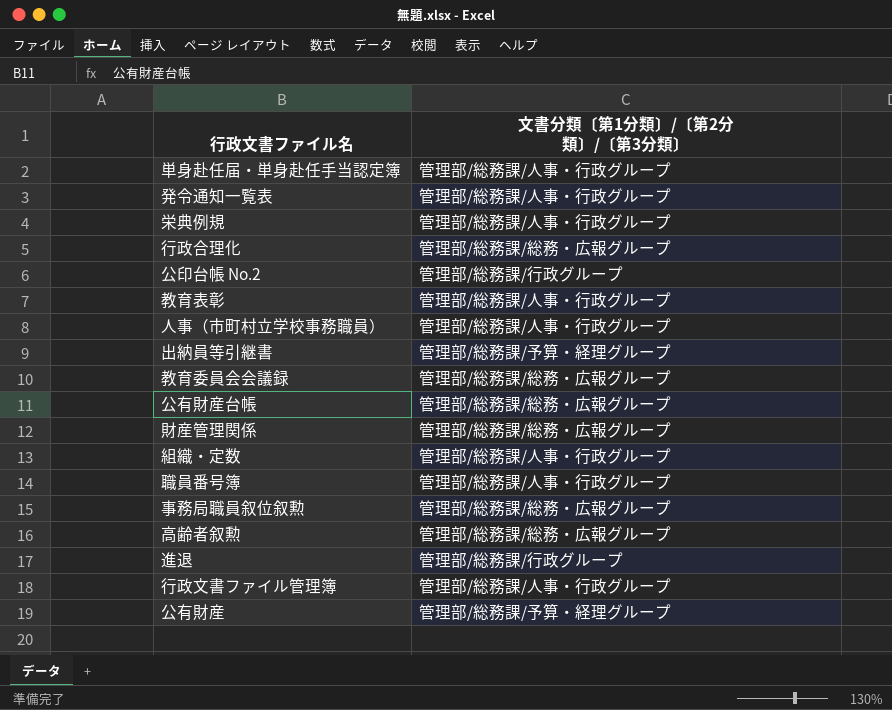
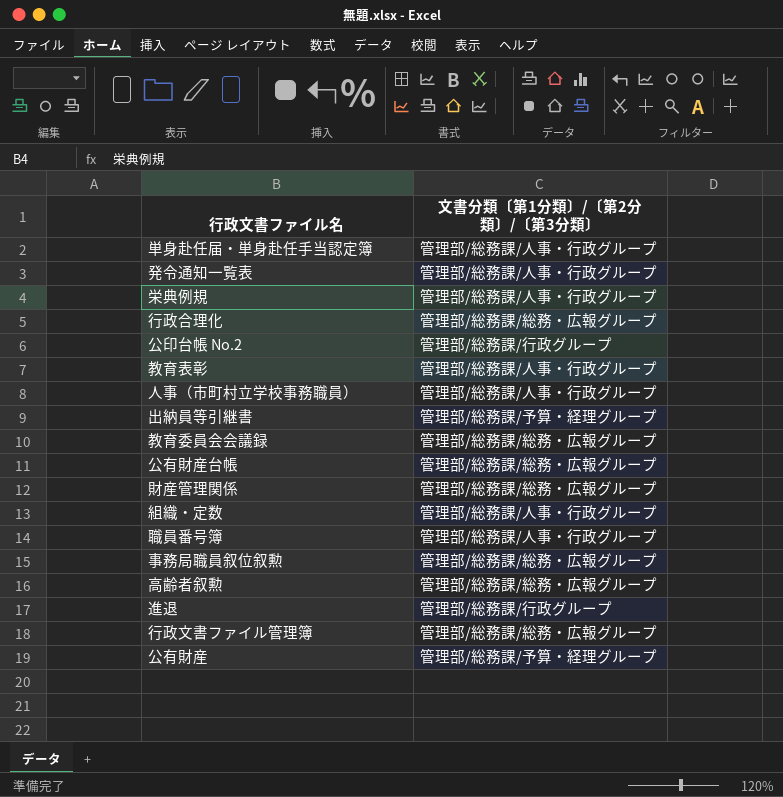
行政文書ファイル管理簿 | 文書分類〔第1分類〕/〔第2分類〕/〔第3分類〕: 管理部/総務課/人事・行政グループ -> 管理部/総務課/総務・広報グループ

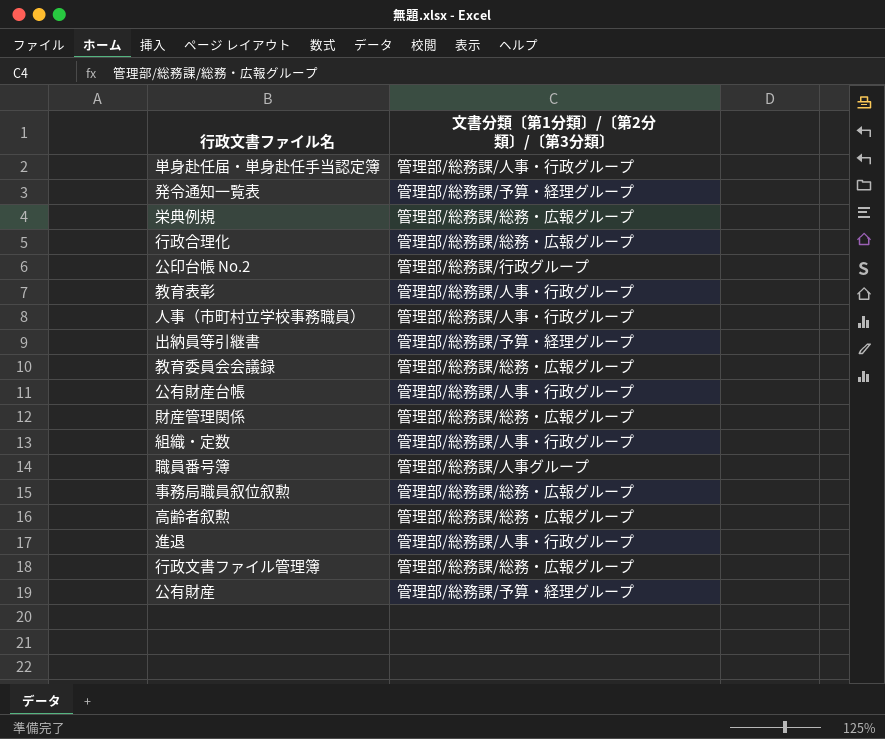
発令通知一覧表 | 文書分類〔第1分類〕/〔第2分類〕/〔第3分類〕: 管理部/総務課/人事・行政グループ -> 管理部/総務課/予算・経理グループ
栄典例規 | 文書分類〔第1分類〕/〔第2分類〕/〔第3分類〕: 管理部/総務課/人事・行政グループ -> 管理部/総務課/総務・広報グループ
公有財産台帳 | 文書分類〔第1分類〕/〔第2分類〕/〔第3分類〕: 管理部/総務課/総務・広報グループ -> 管理部/総務課/人事・行政グループ
職員番号簿 | 文書分類〔第1分類〕/〔第2分類〕/〔第3分類〕: 管理部/総務課/人事・行政グループ -> 管理部/総務課/人事グループ
進退 | 文書分類〔第1分類〕/〔第2分類〕/〔第3分類〕: 管理部/総務課/行政グループ -> 管理部/総務課/人事・行政グループ

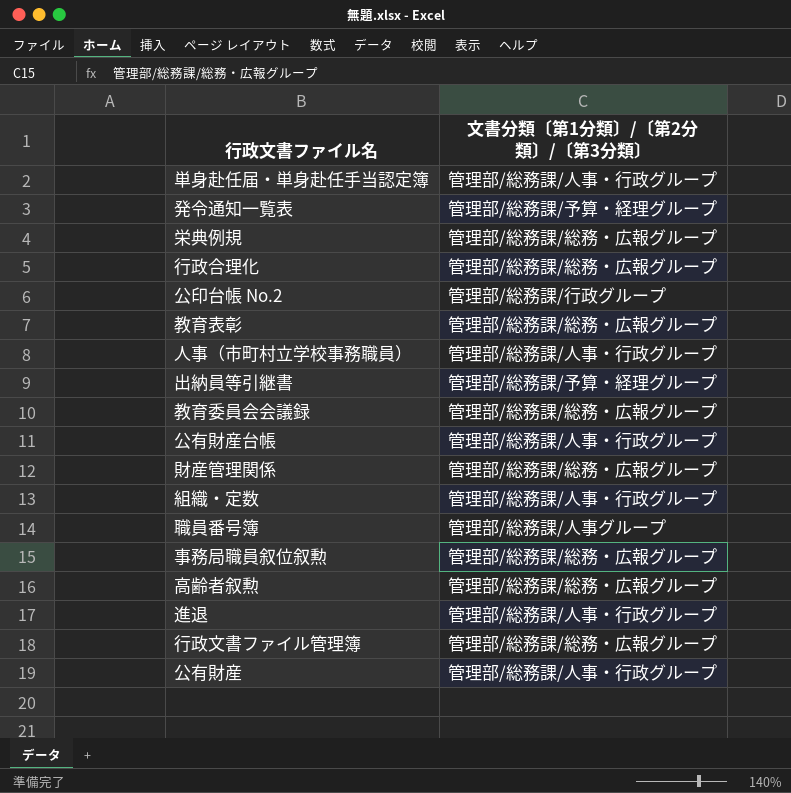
教育表彰 | 文書分類〔第1分類〕/〔第2分類〕/〔第3分類〕: 管理部/総務課/人事・行政グループ -> 管理部/総務課/総務・広報グループ
公有財産 | 文書分類〔第1分類〕/〔第2分類〕/〔第3分類〕: 管理部/総務課/予算・経理グループ -> 管理部/総務課/人事・行政グループ

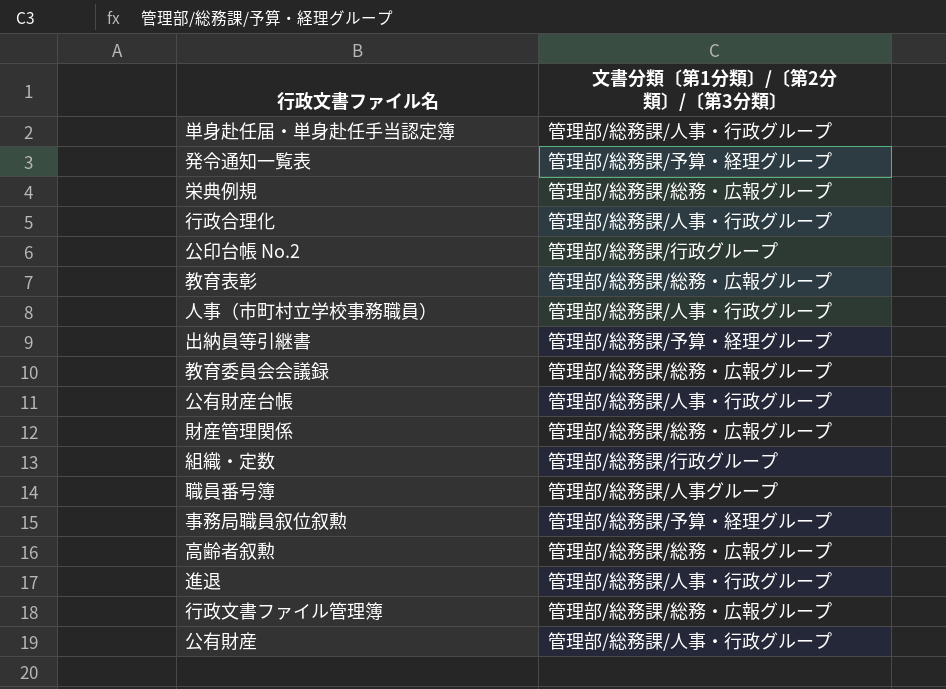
行政合理化 | 文書分類〔第1分類〕/〔第2分類〕/〔第3分類〕: 管理部/総務課/総務・広報グループ -> 管理部/総務課/人事・行政グループ
組織・定数 | 文書分類〔第1分類〕/〔第2分類〕/〔第3分類〕: 管理部/総務課/人事・行政グループ -> 管理部/総務課/行政グループ
事務局職員叙位叙勲 | 文書分類〔第1分類〕/〔第2分類〕/〔第3分類〕: 管理部/総務課/総務・広報グループ -> 管理部/総務課/予算・経理グループ

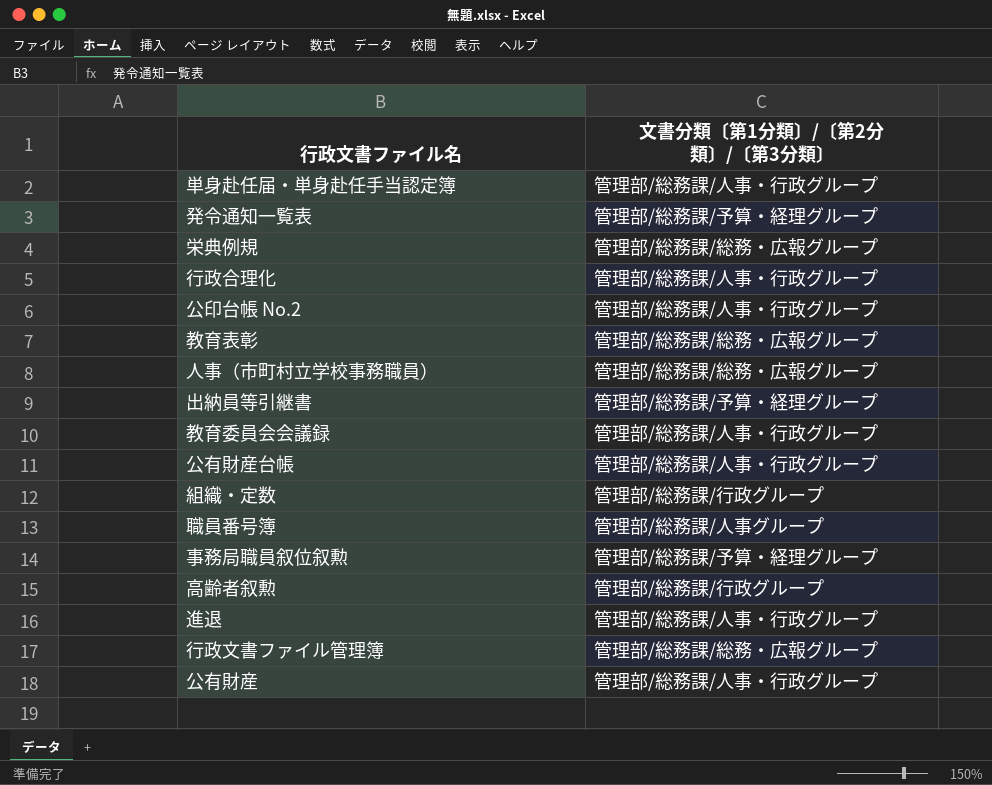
row 財産管理関係: 管理部/総務課/総務・広報グループ -> none
公印台帳 No.2 | 文書分類〔第1分類〕/〔第2分類〕/〔第3分類〕: 管理部/総務課/行政グループ -> 管理部/総務課/人事・行政グループ
人事（市町村立学校事務職員） | 文書分類〔第1分類〕/〔第2分類〕/〔第3分類〕: 管理部/総務課/人事・行政グループ -> 管理部/総務課/総務・広報グループ
教育委員会会議録 | 文書分類〔第1分類〕/〔第2分類〕/〔第3分類〕: 管理部/総務課/総務・広報グループ -> 管理部/総務課/人事・行政グループ
高齢者叙勲 | 文書分類〔第1分類〕/〔第2分類〕/〔第3分類〕: 管理部/総務課/総務・広報グループ -> 管理部/総務課/行政グループ

